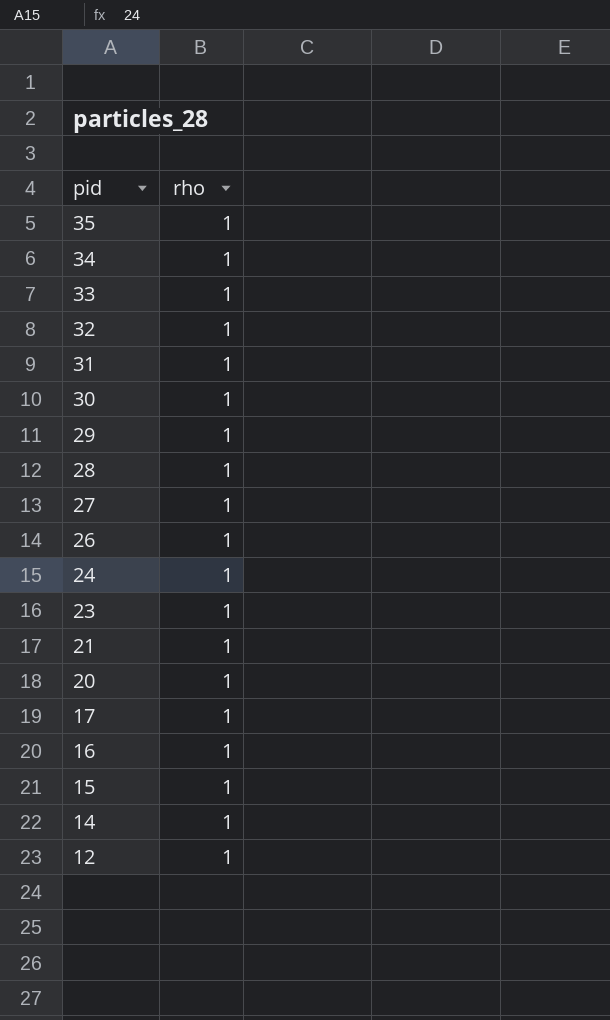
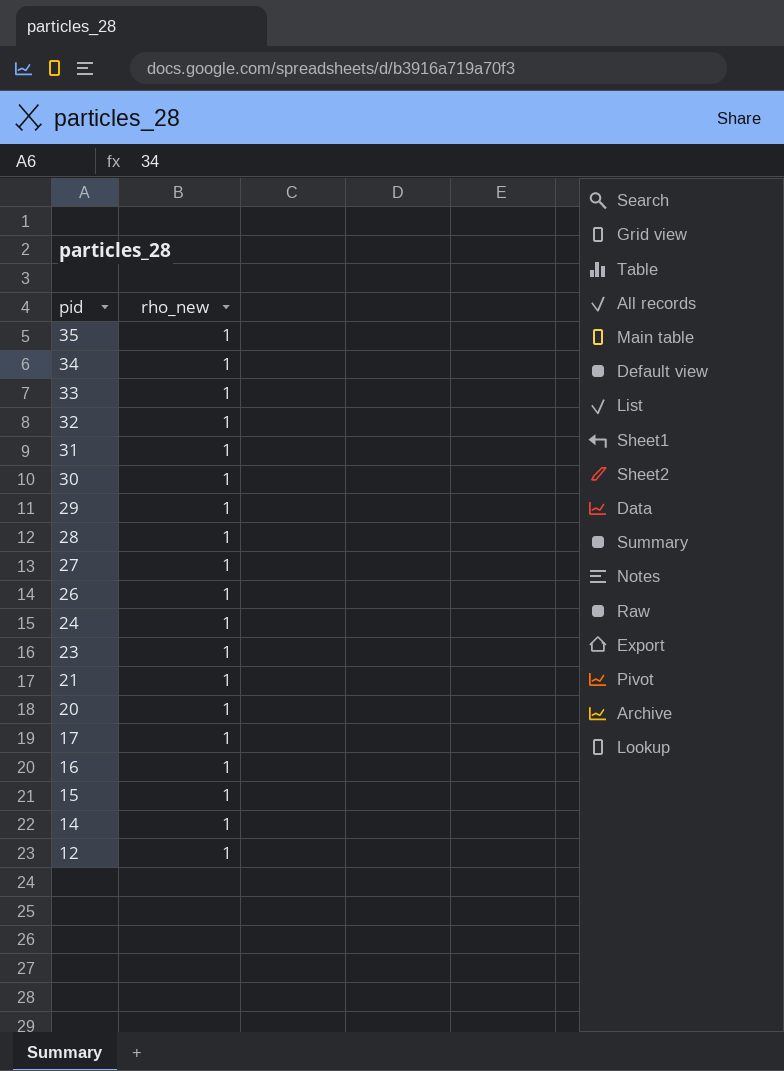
column name: rho -> rho_new

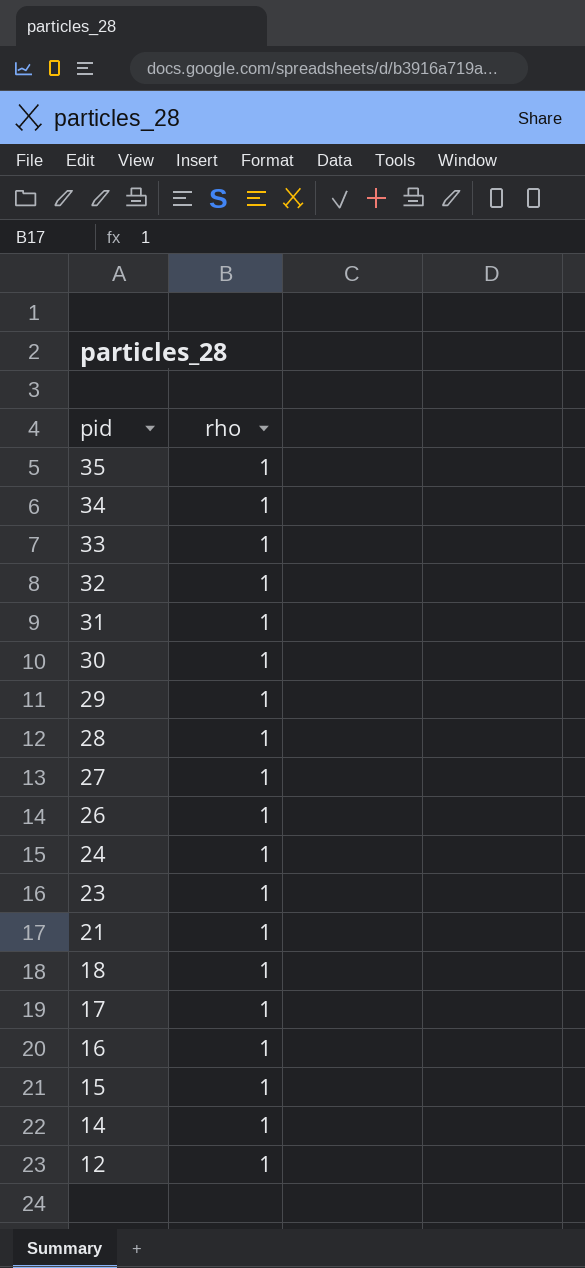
column name: rho_new -> rho
row 20: 1 -> none
row 18: none -> 1

